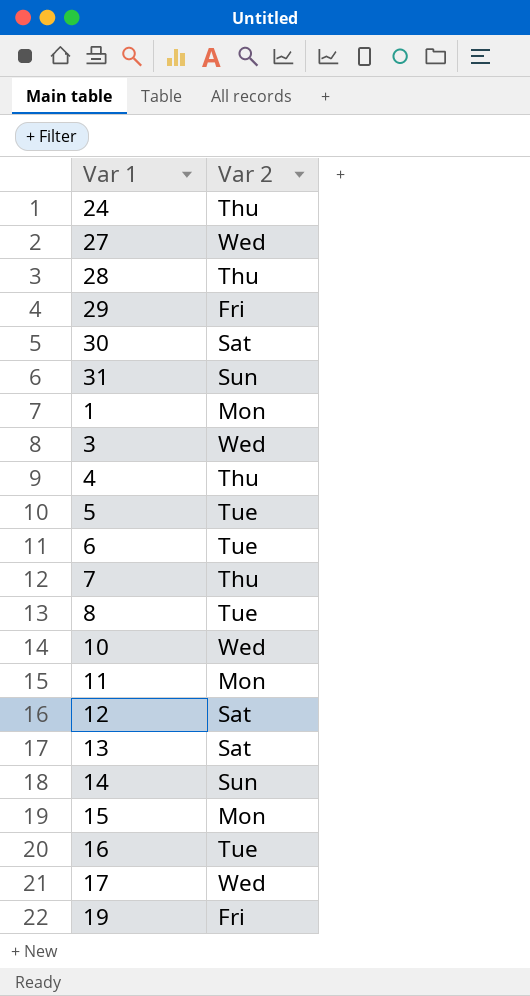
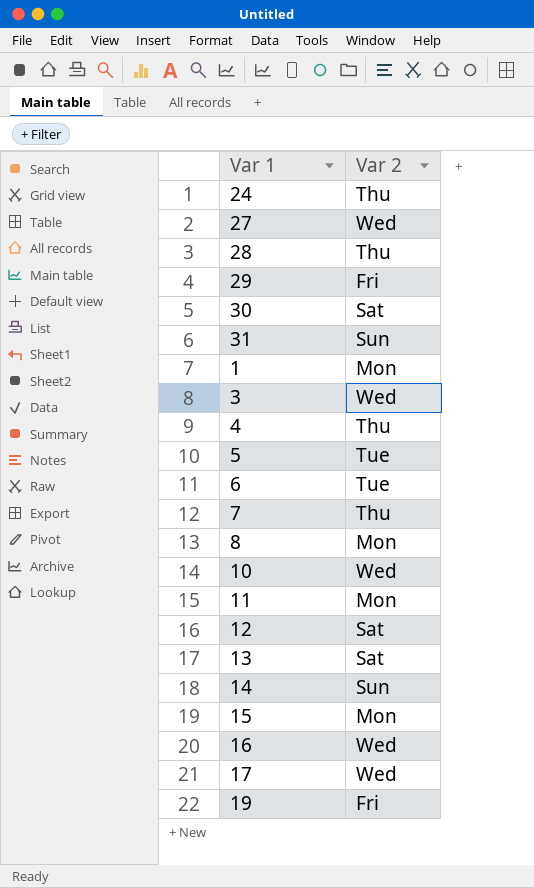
8 | Var 2: Tue -> Mon
16 | Var 2: Tue -> Wed

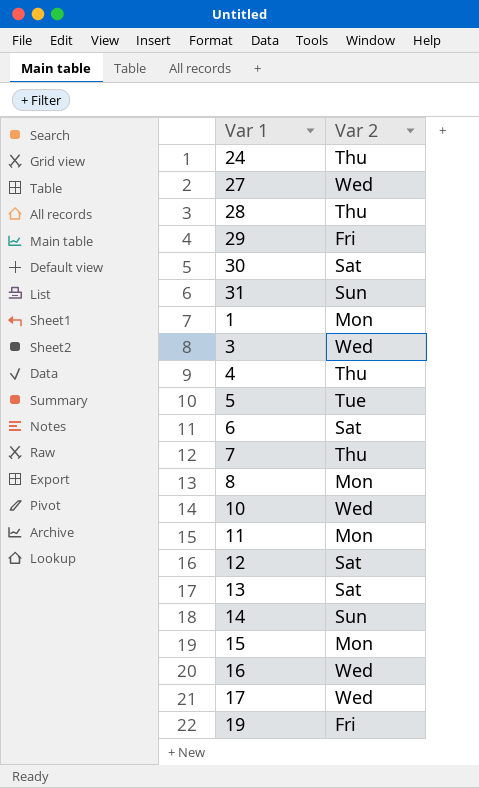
6 | Var 2: Tue -> Sat

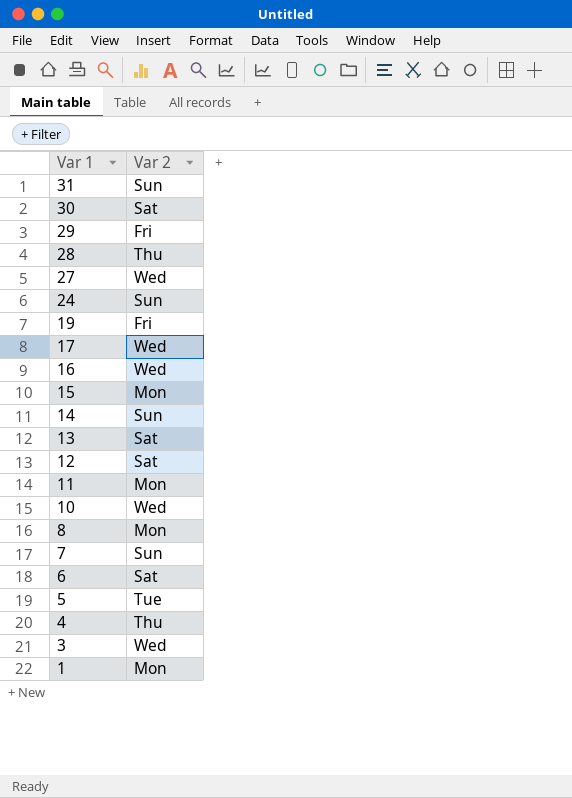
row order: none -> Var 1 descending
24 | Var 2: Thu -> Sun
7 | Var 2: Thu -> Sun

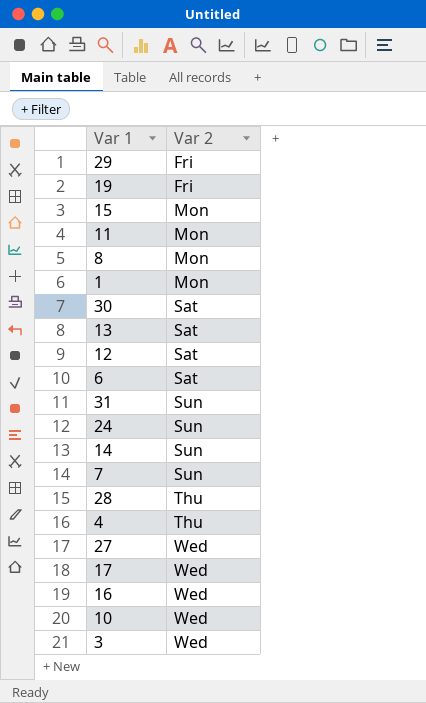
row order: Var 1 descending -> Var 2 ascending
row 5: Tue -> none

